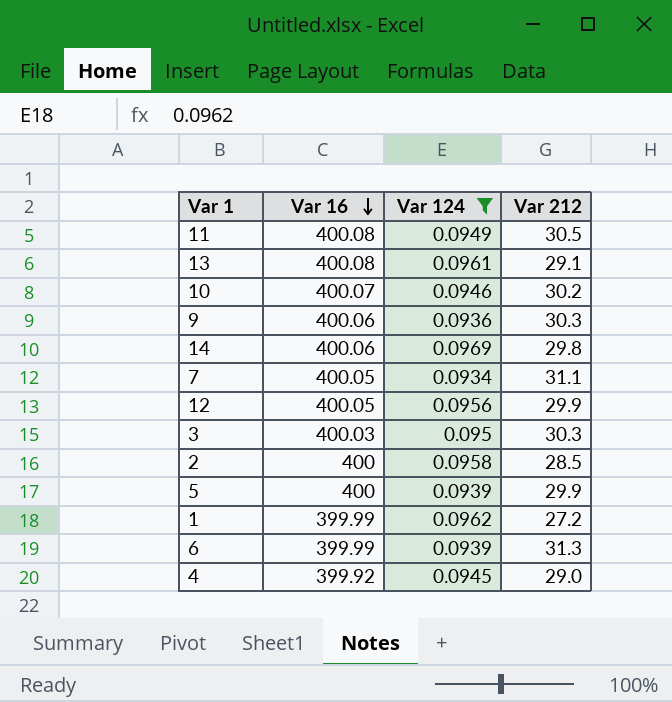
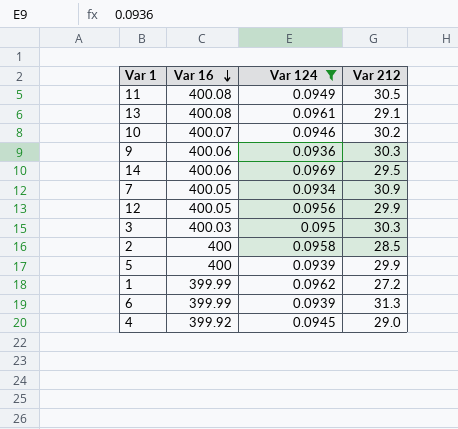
14 | Var 212: 29.8 -> 29.5
7 | Var 212: 31.1 -> 30.9

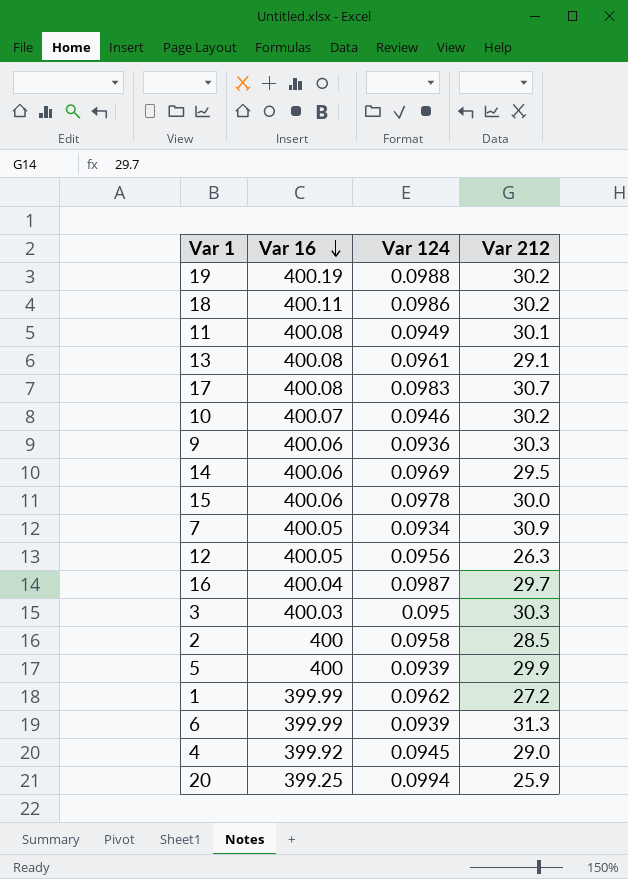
filter: Var 124 <= 0.0969 -> none
11 | Var 212: 30.5 -> 30.1
12 | Var 212: 29.9 -> 26.3

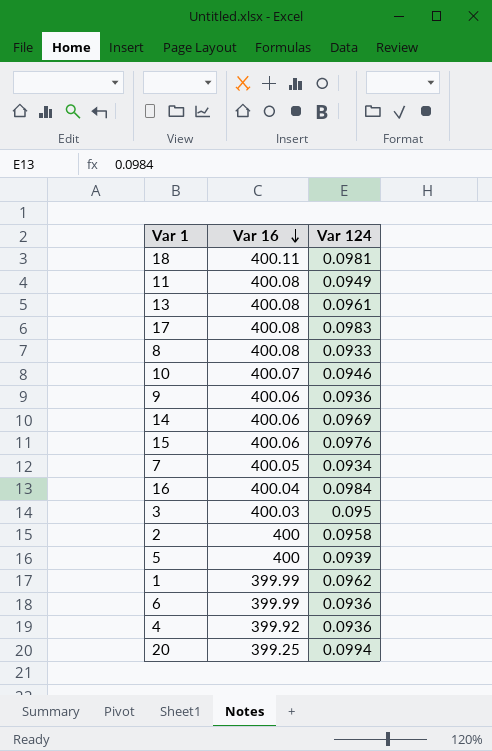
column Var 212 | position: 4 -> none
row 19: 400.19 | 0.0988 | 30.2 -> none
row 12: 400.05 | 0.0956 | 26.3 -> none
18 | Var 124: 0.0986 -> 0.0981
row 8: none -> 400.08 | 0.0933
15 | Var 124: 0.0978 -> 0.0976
16 | Var 124: 0.0987 -> 0.0984
6 | Var 124: 0.0939 -> 0.0936
4 | Var 124: 0.0945 -> 0.0936

